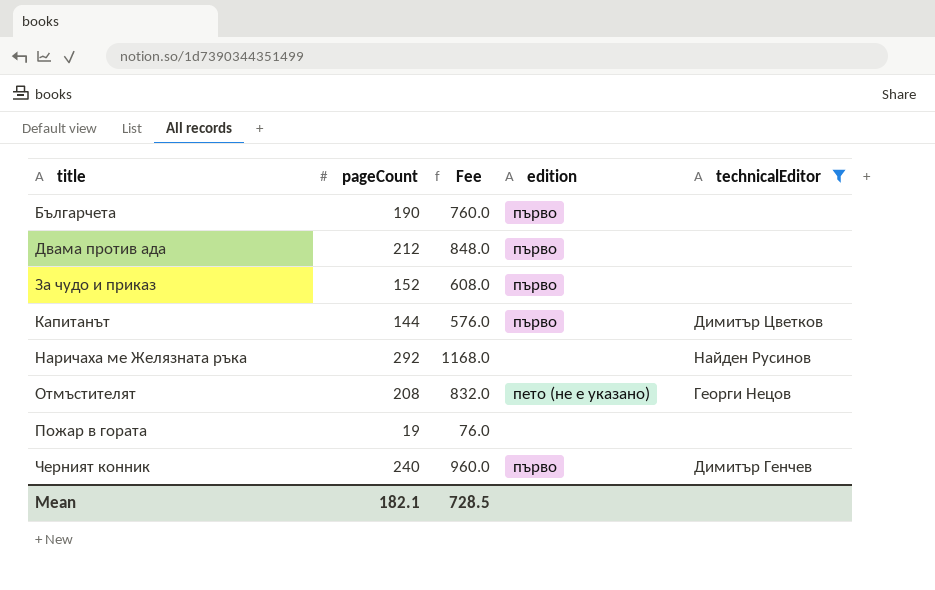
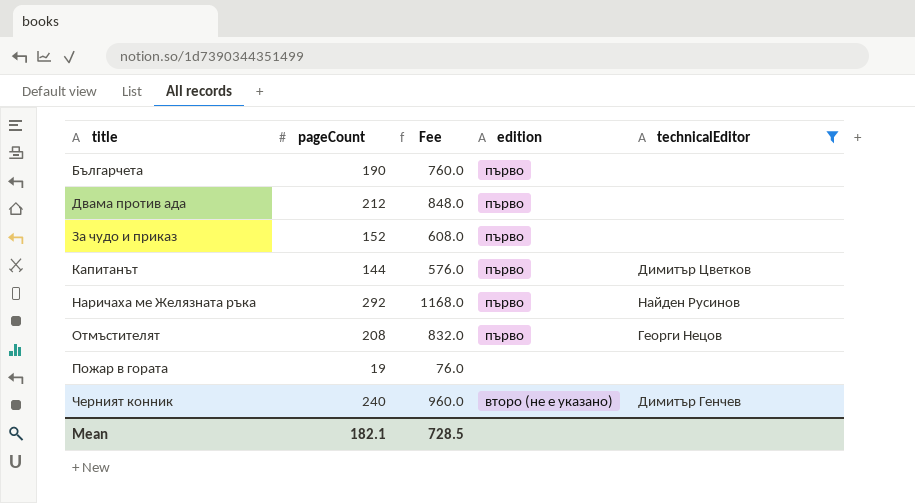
Наричаха ме Желязната ръка | edition: none -> първо
Отмъстителят | edition: пето (не е указано) -> първо
Черният конник | edition: първо -> второ (не е указано)

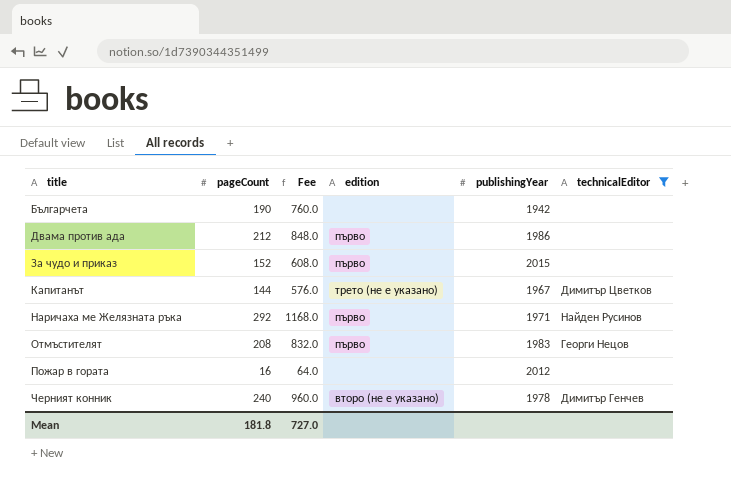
column publishingYear | position: none -> 5
Българчета | edition: първо -> none
Капитанът | edition: първо -> трето (не е указано)
Пожар в гората | pageCount: 19 -> 16
Пожар в гората | Fee: 76.0 -> 64.0
Mean | pageCount: 182.1 -> 181.8
Mean | Fee: 728.5 -> 727.0

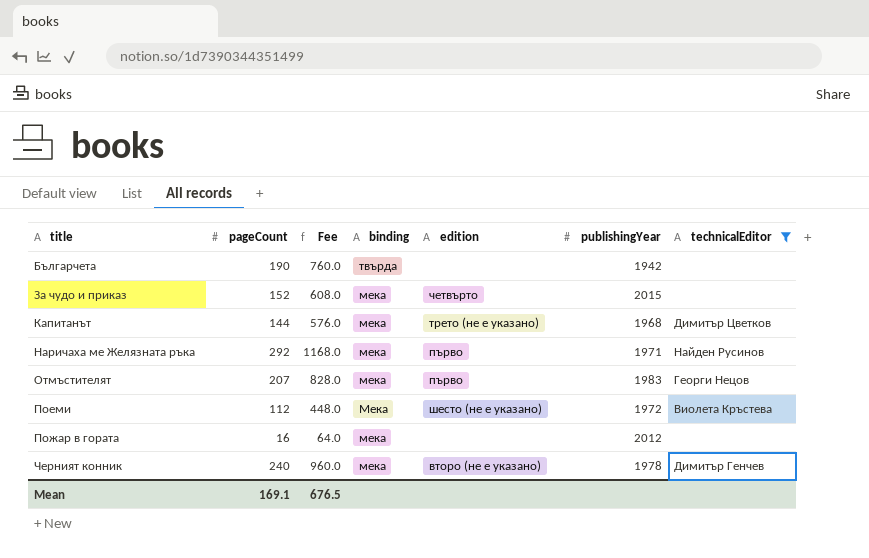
column binding | position: none -> 4
row Двама против ада: 212 | 848.0 | първо | 1986 | none -> none
За чудо и приказ | edition: първо -> четвърто
Капитанът | publishingYear: 1967 -> 1968
Отмъстителят | pageCount: 208 -> 207
Отмъстителят | Fee: 832.0 -> 828.0
row Поеми: none -> 112 | 448.0 | Мека | шесто (не е указано) | 1972 | Виолета Кръстева
Mean | pageCount: 181.8 -> 169.1
Mean | Fee: 727.0 -> 676.5

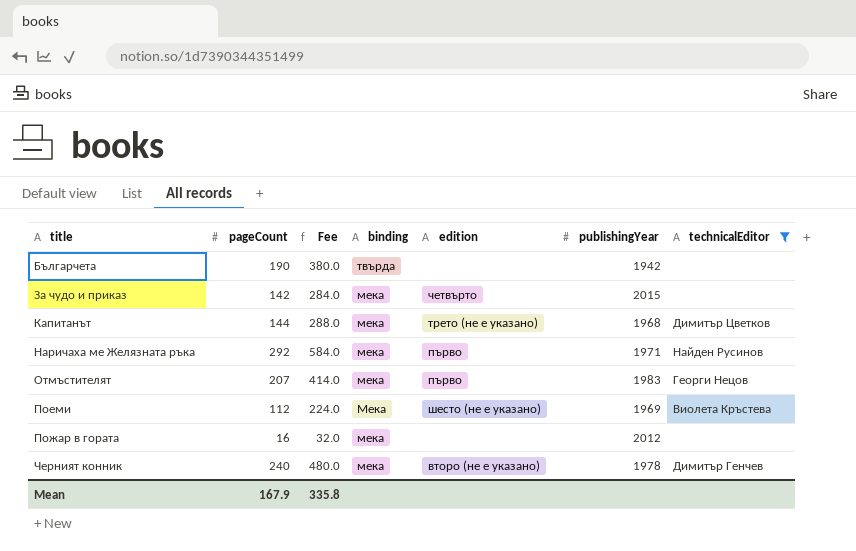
column Fee | formula: [pageCount] * 4 -> [pageCount] * 2
За чудо и приказ | pageCount: 152 -> 142
Поеми | publishingYear: 1972 -> 1969
Mean | pageCount: 169.1 -> 167.9
Mean | Fee: 676.5 -> 335.8

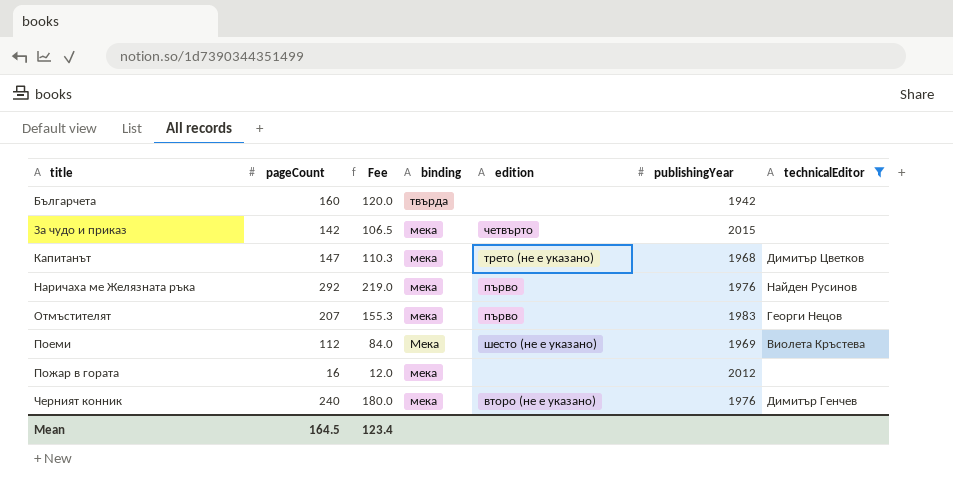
column Fee | formula: [pageCount] * 2 -> [pageCount] * 0.75
Българчета | pageCount: 190 -> 160
Капитанът | pageCount: 144 -> 147
Наричаха ме Желязната ръка | publishingYear: 1971 -> 1976
Черният конник | publishingYear: 1978 -> 1976
Mean | pageCount: 167.9 -> 164.5
Mean | Fee: 335.8 -> 123.4

